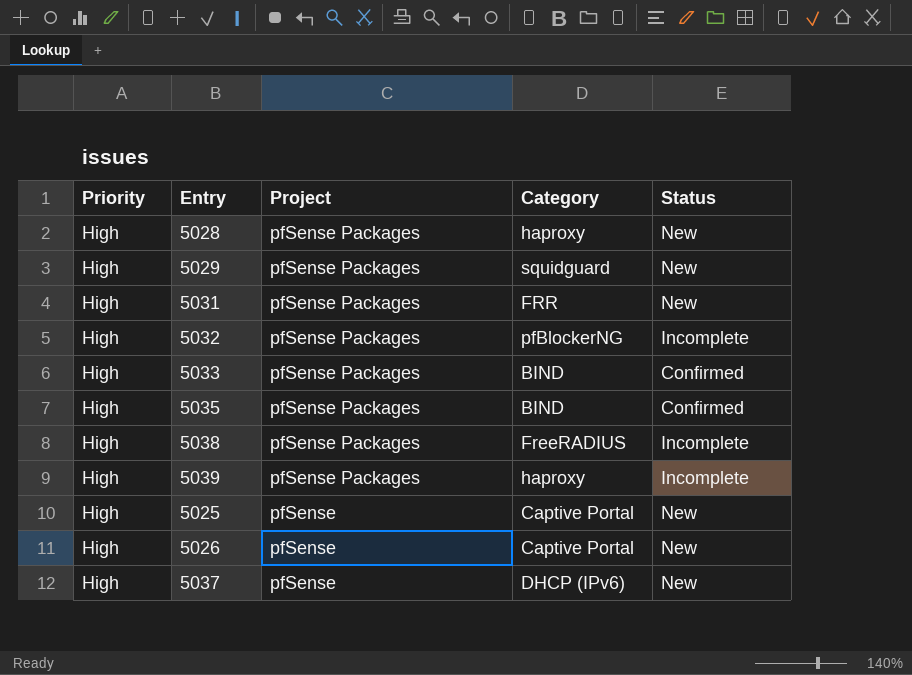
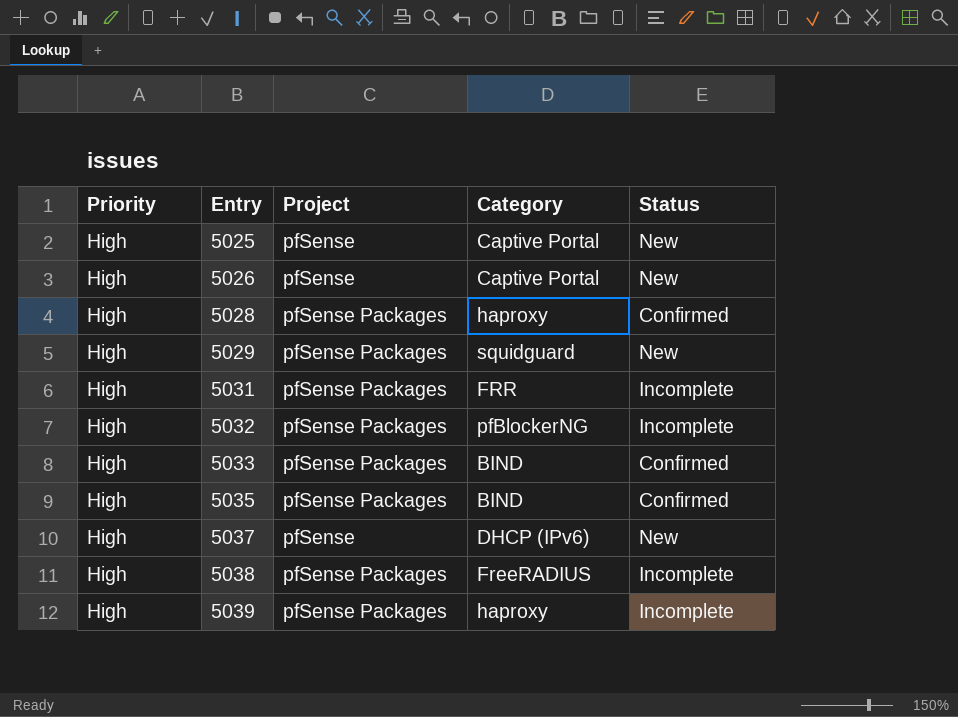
row order: Project descending -> Entry ascending
5028 | Status: New -> Confirmed
5031 | Status: New -> Incomplete

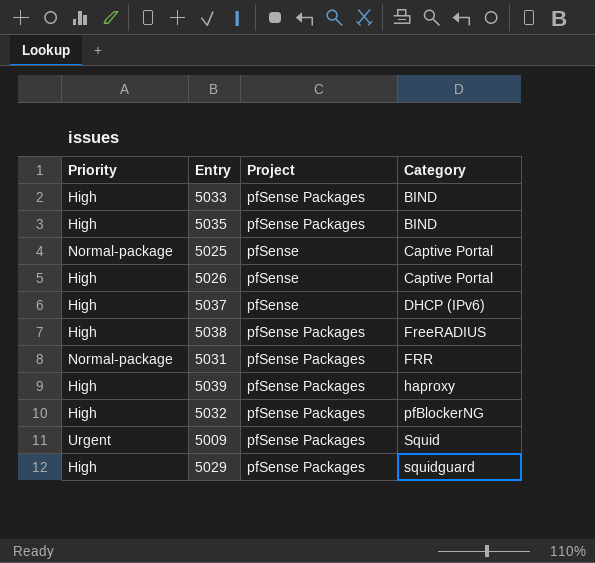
row order: Entry ascending -> Category ascending
column Status | position: 5 -> none
row 5028: High | pfSense Packages | haproxy | Confirmed -> none
5025 | Priority: High -> Normal-package
5031 | Priority: High -> Normal-package
row 5009: none -> Urgent | pfSense Packages | Squid

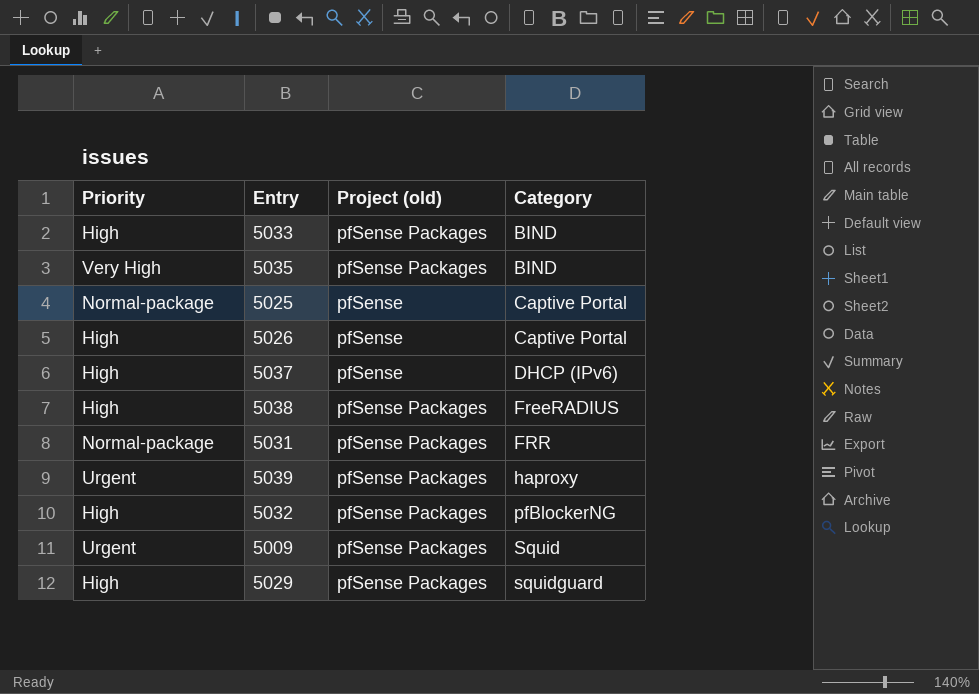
column name: Project -> Project (old)
5035 | Priority: High -> Very High
5039 | Priority: High -> Urgent

